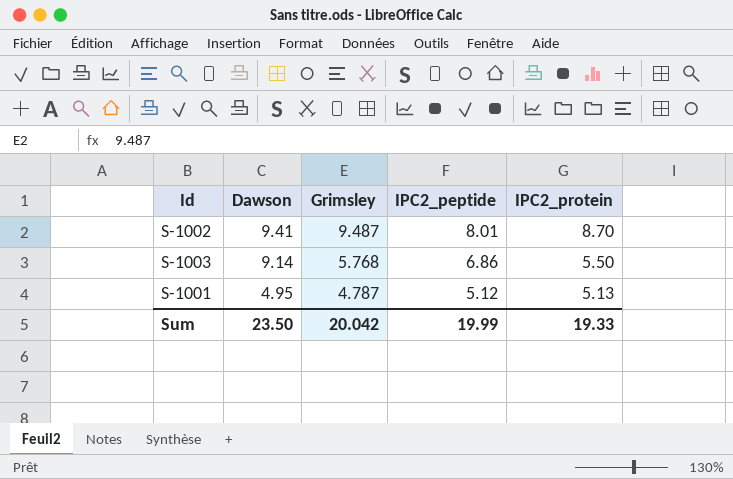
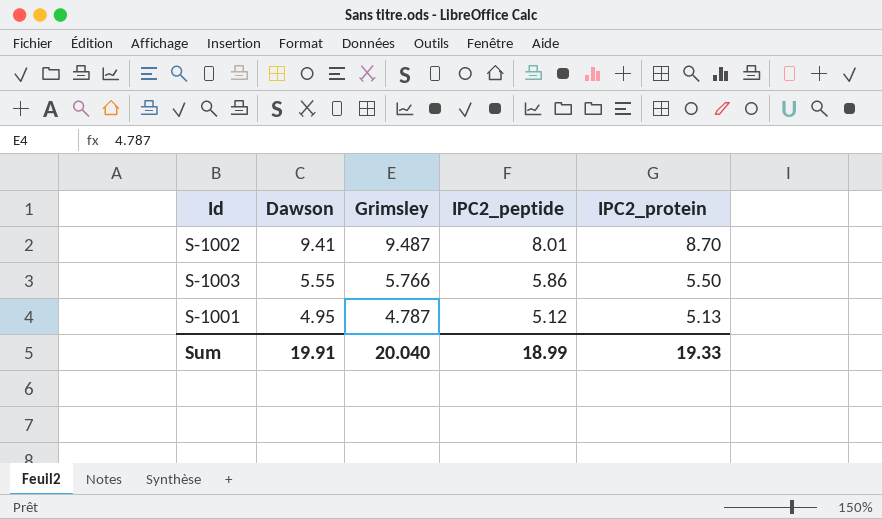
S-1003 | Dawson: 9.14 -> 5.55
S-1003 | Grimsley: 5.768 -> 5.766
S-1003 | IPC2_peptide: 6.86 -> 5.86
Sum | Dawson: 23.50 -> 19.91
Sum | Grimsley: 20.042 -> 20.040
Sum | IPC2_peptide: 19.99 -> 18.99

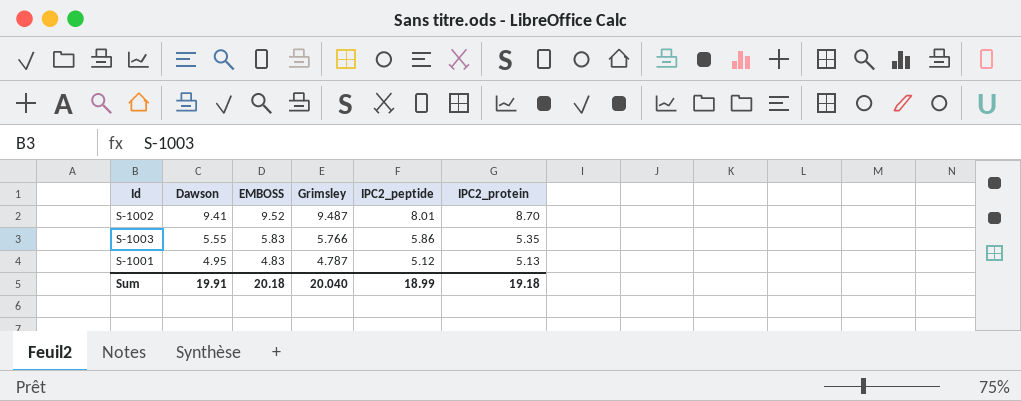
column EMBOSS | position: none -> 3
S-1003 | IPC2_protein: 5.50 -> 5.35
Sum | IPC2_protein: 19.33 -> 19.18

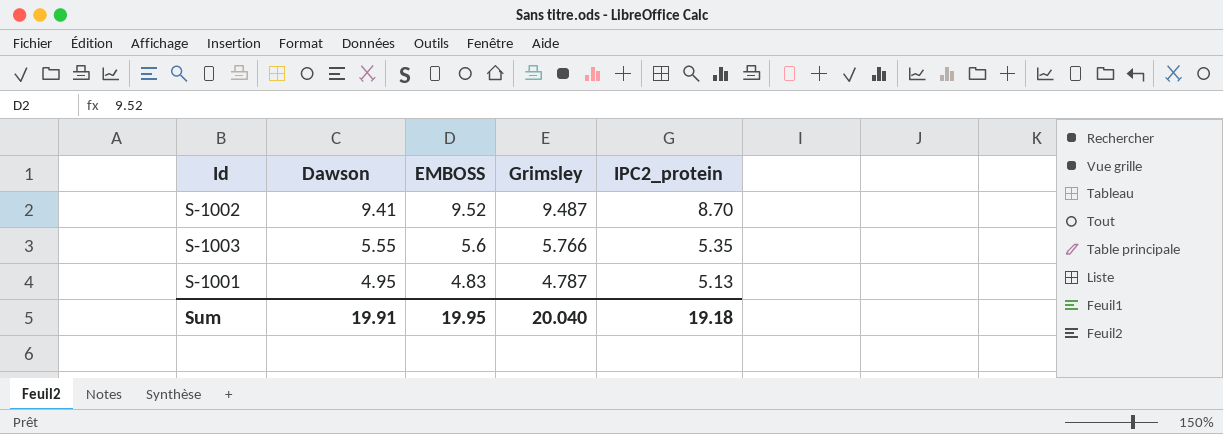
column IPC2_peptide | position: 5 -> none
S-1003 | EMBOSS: 5.83 -> 5.6
Sum | EMBOSS: 20.18 -> 19.95

